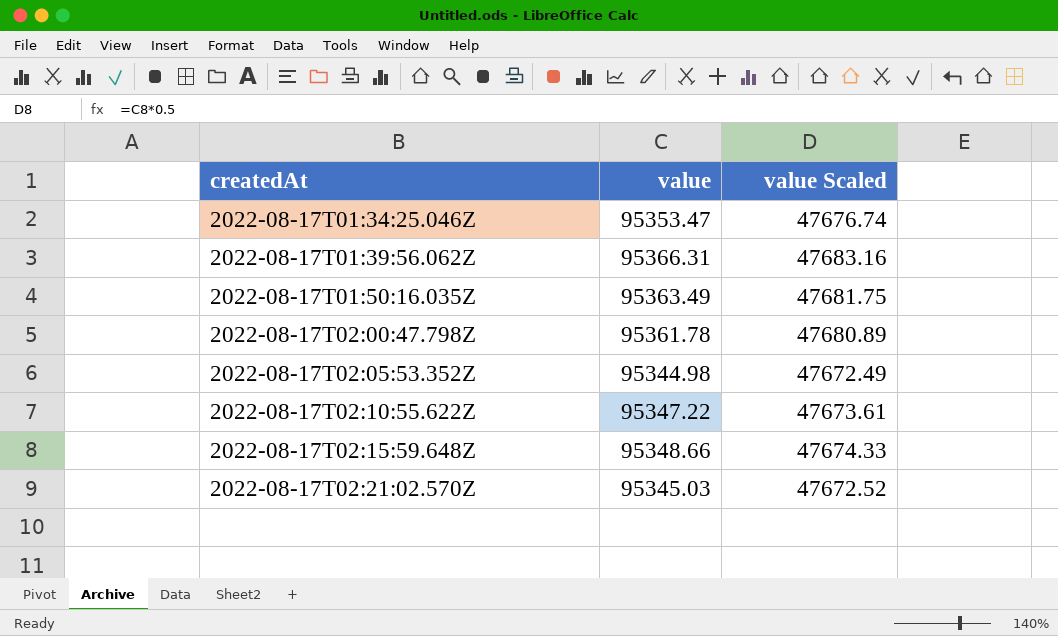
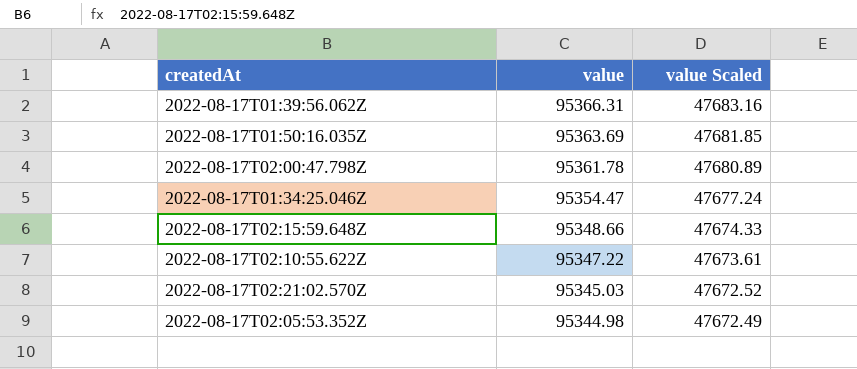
row order: createdAt ascending -> value descending
2022-08-17T01:50:16.035Z | value: 95363.49 -> 95363.69
2022-08-17T01:50:16.035Z | value Scaled: 47681.75 -> 47681.85
2022-08-17T01:34:25.046Z | value: 95353.47 -> 95354.47
2022-08-17T01:34:25.046Z | value Scaled: 47676.74 -> 47677.24

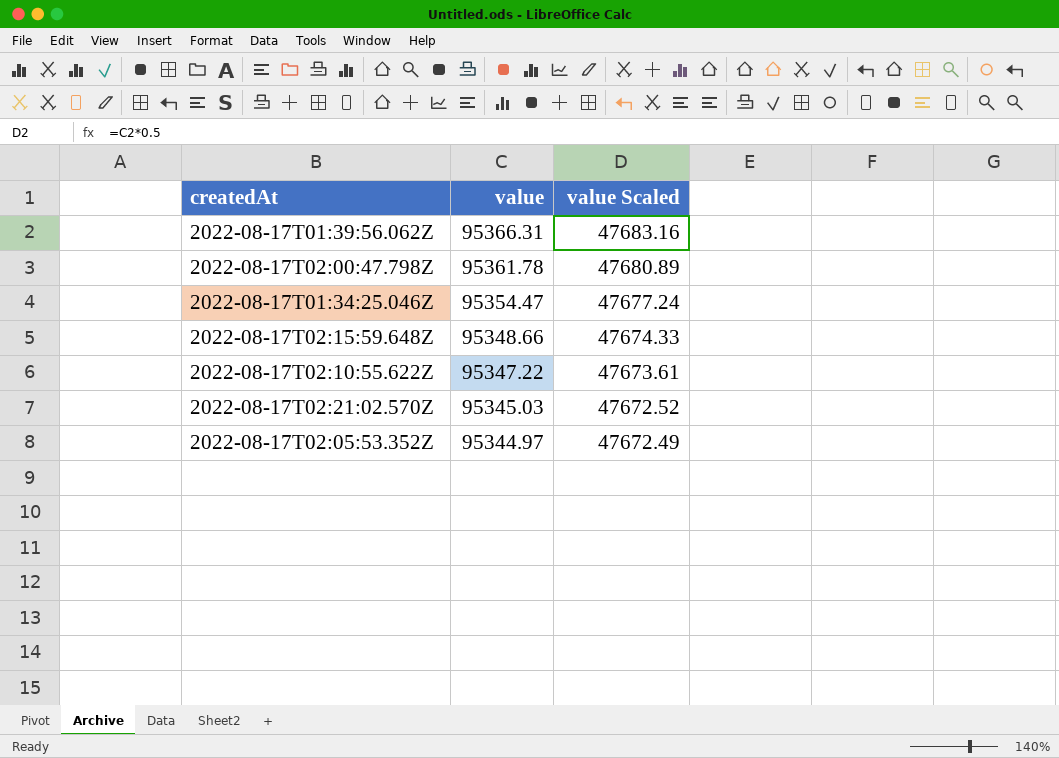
row 2022-08-17T01:50:16.035Z: 95363.69 | 47681.85 -> none
2022-08-17T02:05:53.352Z | value: 95344.98 -> 95344.97

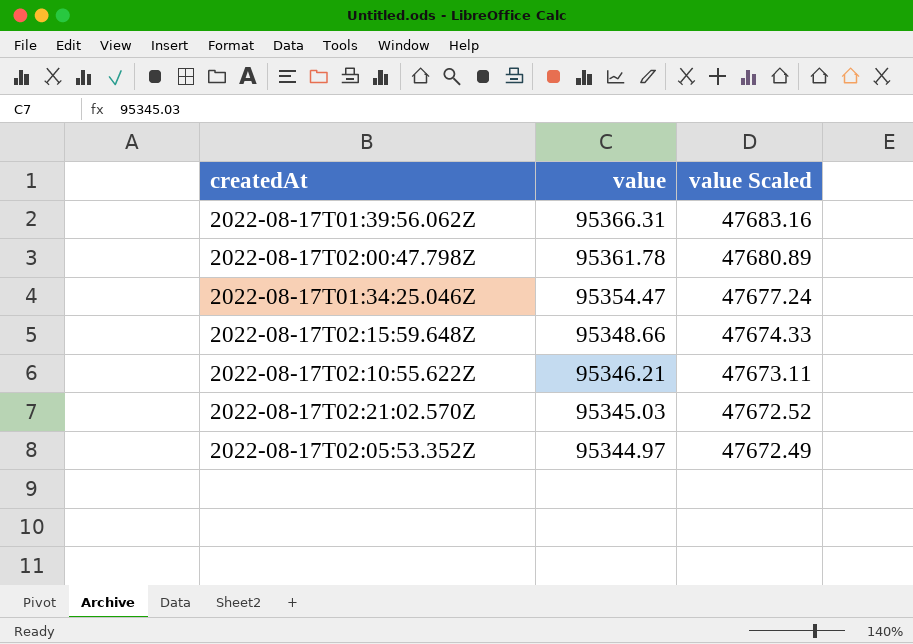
2022-08-17T02:10:55.622Z | value: 95347.22 -> 95346.21
2022-08-17T02:10:55.622Z | value Scaled: 47673.61 -> 47673.11

